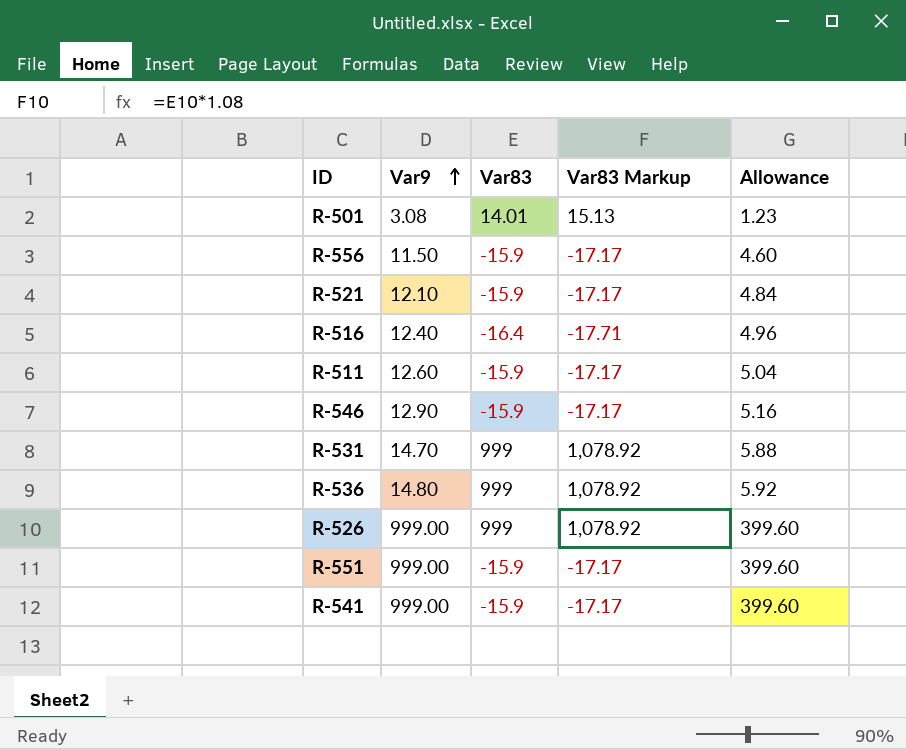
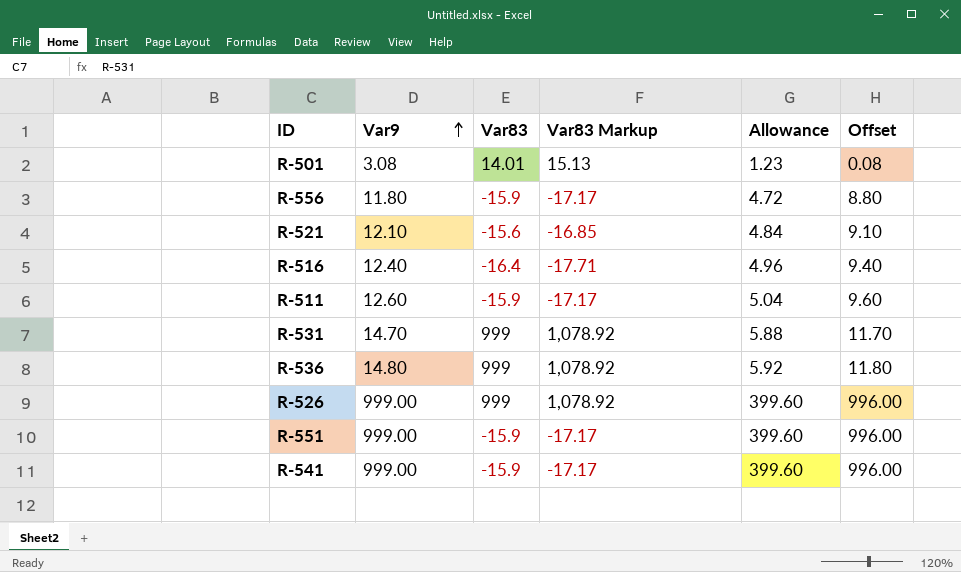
column Offset | formula: none -> [Var9] - 3
row R-546: 12.90 | -15.9 | -17.17 | 5.16 -> none
R-556 | Var9: 11.50 -> 11.80
R-556 | Allowance: 4.60 -> 4.72
R-521 | Var83: -15.9 -> -15.6
R-521 | Var83 Markup: -17.17 -> -16.85

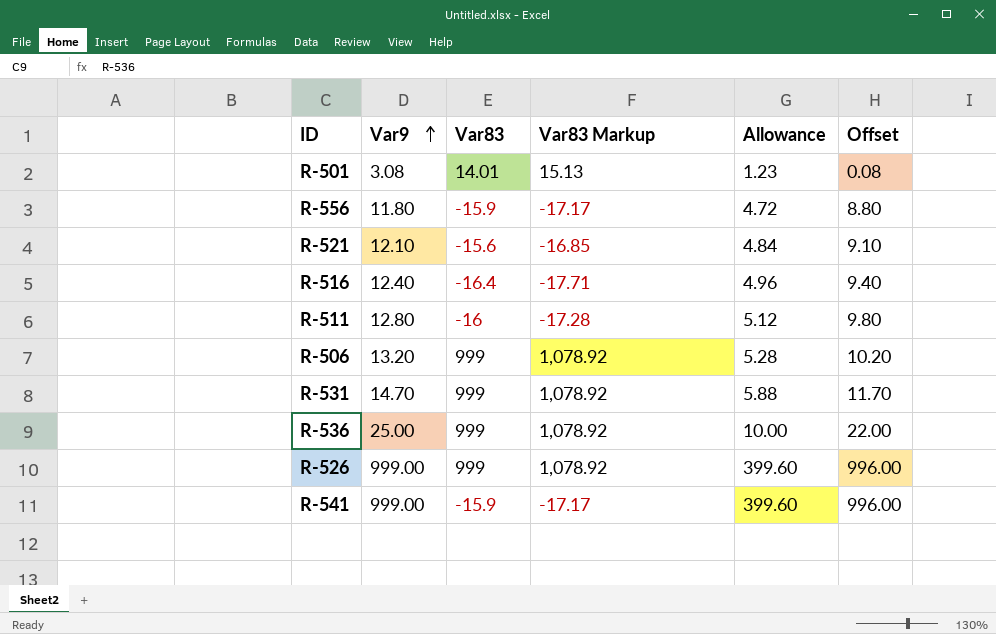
row R-551: 999.00 | -15.9 | -17.17 | 399.60 | 996.00 -> none
R-511 | Var9: 12.60 -> 12.80
R-511 | Var83: -15.9 -> -16
R-511 | Var83 Markup: -17.17 -> -17.28
R-511 | Allowance: 5.04 -> 5.12
R-511 | Offset: 9.60 -> 9.80
row R-506: none -> 13.20 | 999 | 1,078.92 | 5.28 | 10.20
R-536 | Var9: 14.80 -> 25.00
R-536 | Allowance: 5.92 -> 10.00
R-536 | Offset: 11.80 -> 22.00

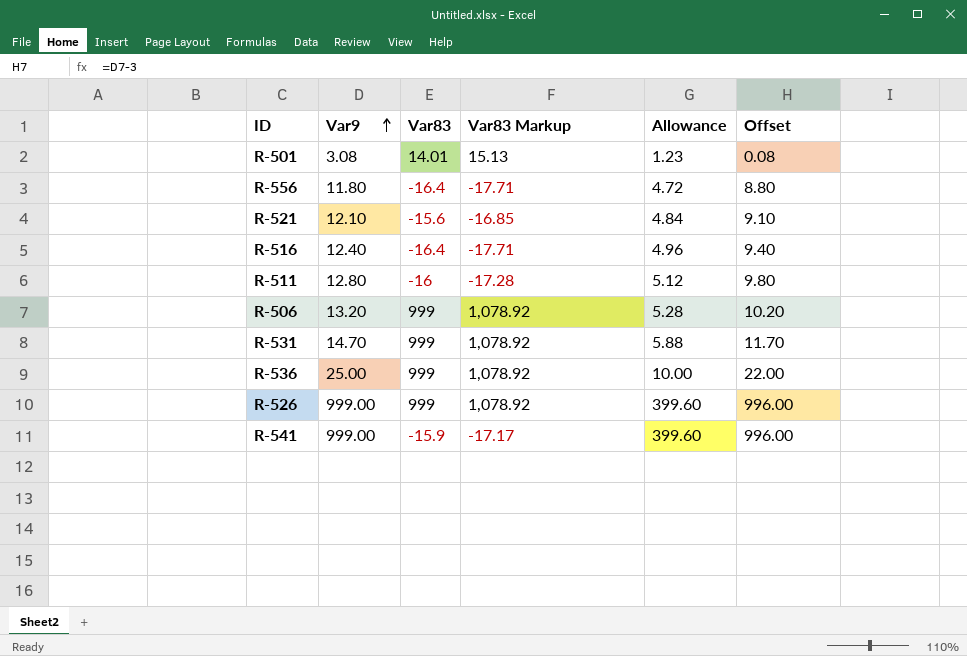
R-556 | Var83: -15.9 -> -16.4
R-556 | Var83 Markup: -17.17 -> -17.71

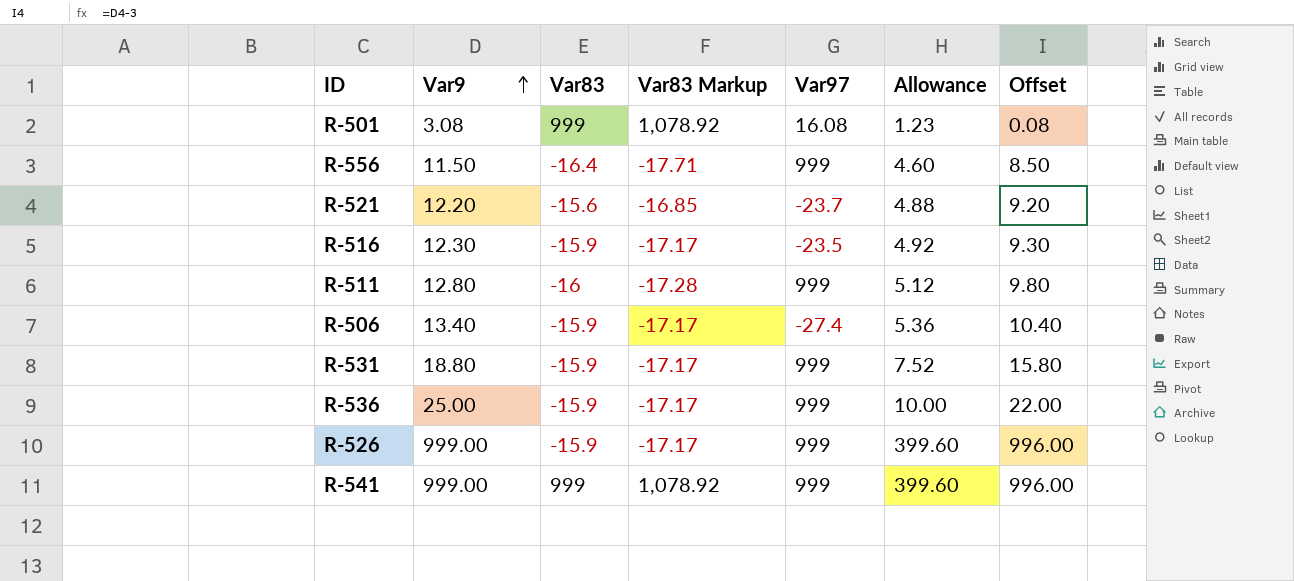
column Var97 | position: none -> 5
R-501 | Var83: 14.01 -> 999
R-501 | Var83 Markup: 15.13 -> 1,078.92
R-556 | Var9: 11.80 -> 11.50
R-556 | Allowance: 4.72 -> 4.60
R-556 | Offset: 8.80 -> 8.50
R-521 | Var9: 12.10 -> 12.20
R-521 | Allowance: 4.84 -> 4.88
R-521 | Offset: 9.10 -> 9.20
R-516 | Var9: 12.40 -> 12.30
R-516 | Var83: -16.4 -> -15.9
R-516 | Var83 Markup: -17.71 -> -17.17
R-516 | Allowance: 4.96 -> 4.92
R-516 | Offset: 9.40 -> 9.30
R-506 | Var9: 13.20 -> 13.40
R-506 | Var83: 999 -> -15.9
R-506 | Var83 Markup: 1,078.92 -> -17.17
R-506 | Allowance: 5.28 -> 5.36
R-506 | Offset: 10.20 -> 10.40
R-531 | Var9: 14.70 -> 18.80
R-531 | Var83: 999 -> -15.9
R-531 | Var83 Markup: 1,078.92 -> -17.17
R-531 | Allowance: 5.88 -> 7.52
R-531 | Offset: 11.70 -> 15.80
R-536 | Var83: 999 -> -15.9
R-536 | Var83 Markup: 1,078.92 -> -17.17
R-526 | Var83: 999 -> -15.9
R-526 | Var83 Markup: 1,078.92 -> -17.17
R-541 | Var83: -15.9 -> 999
R-541 | Var83 Markup: -17.17 -> 1,078.92

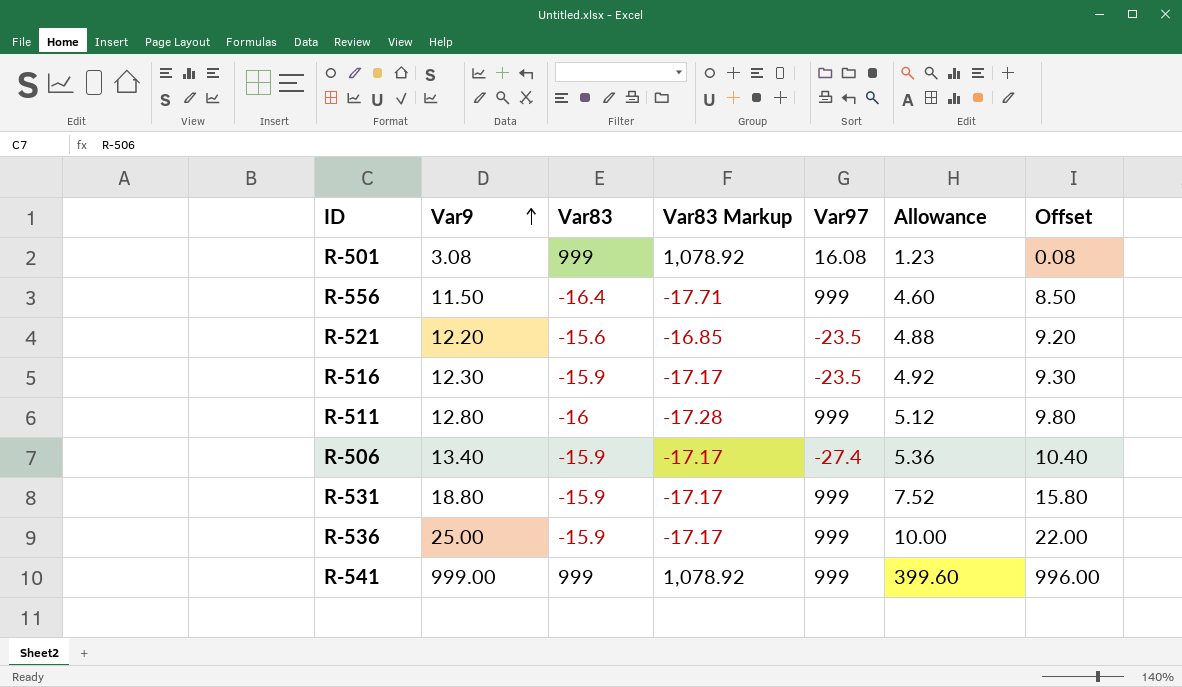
row R-526: 999.00 | -15.9 | -17.17 | 999 | 399.60 | 996.00 -> none
R-521 | Var97: -23.7 -> -23.5

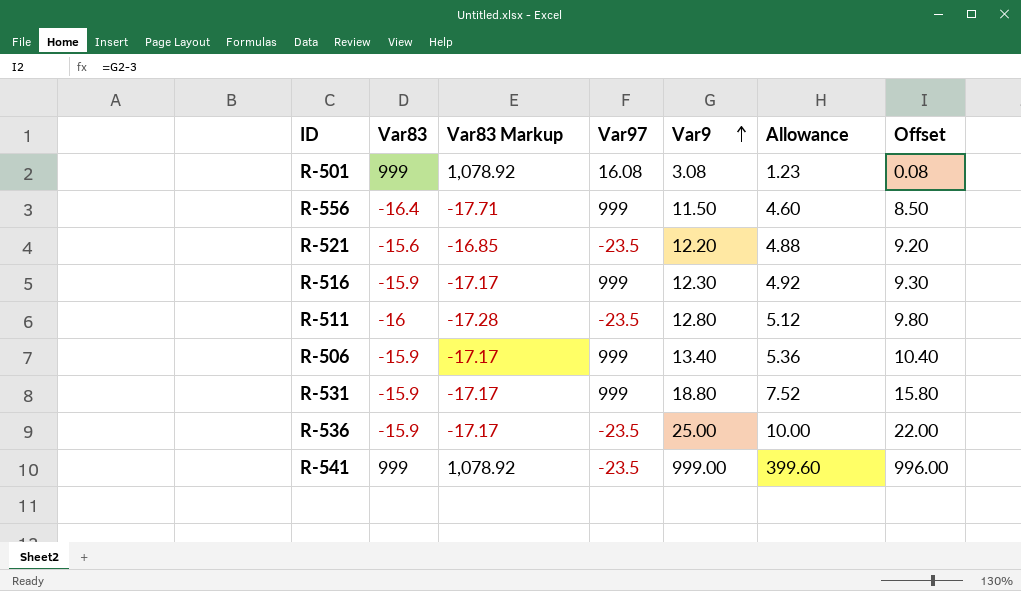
column Var9 | position: 2 -> 5
R-516 | Var97: -23.5 -> 999
R-511 | Var97: 999 -> -23.5
R-506 | Var97: -27.4 -> 999
R-536 | Var97: 999 -> -23.5
R-541 | Var97: 999 -> -23.5

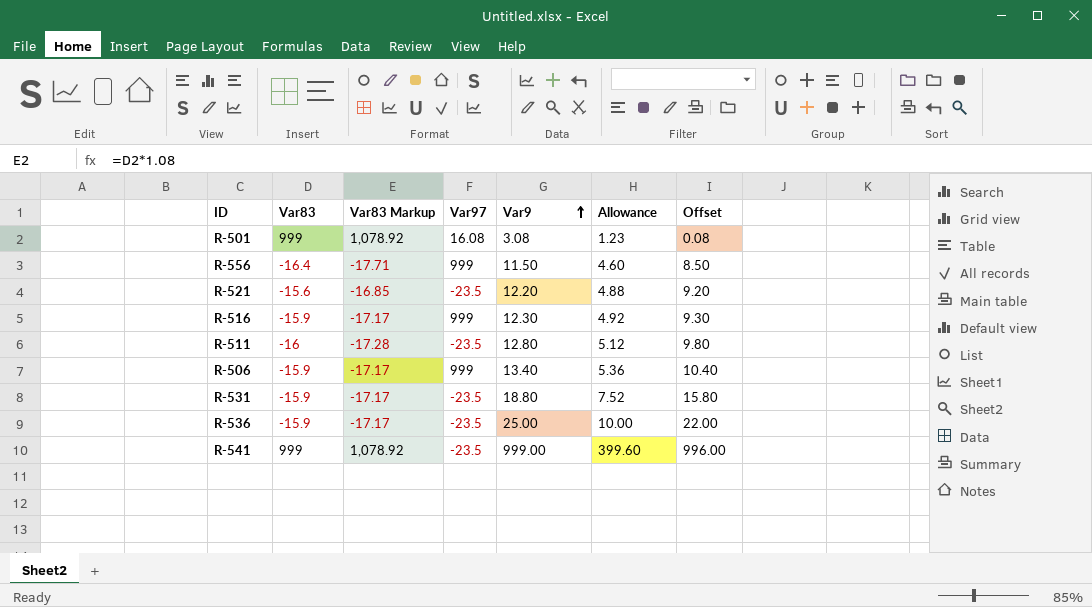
R-531 | Var97: 999 -> -23.5

